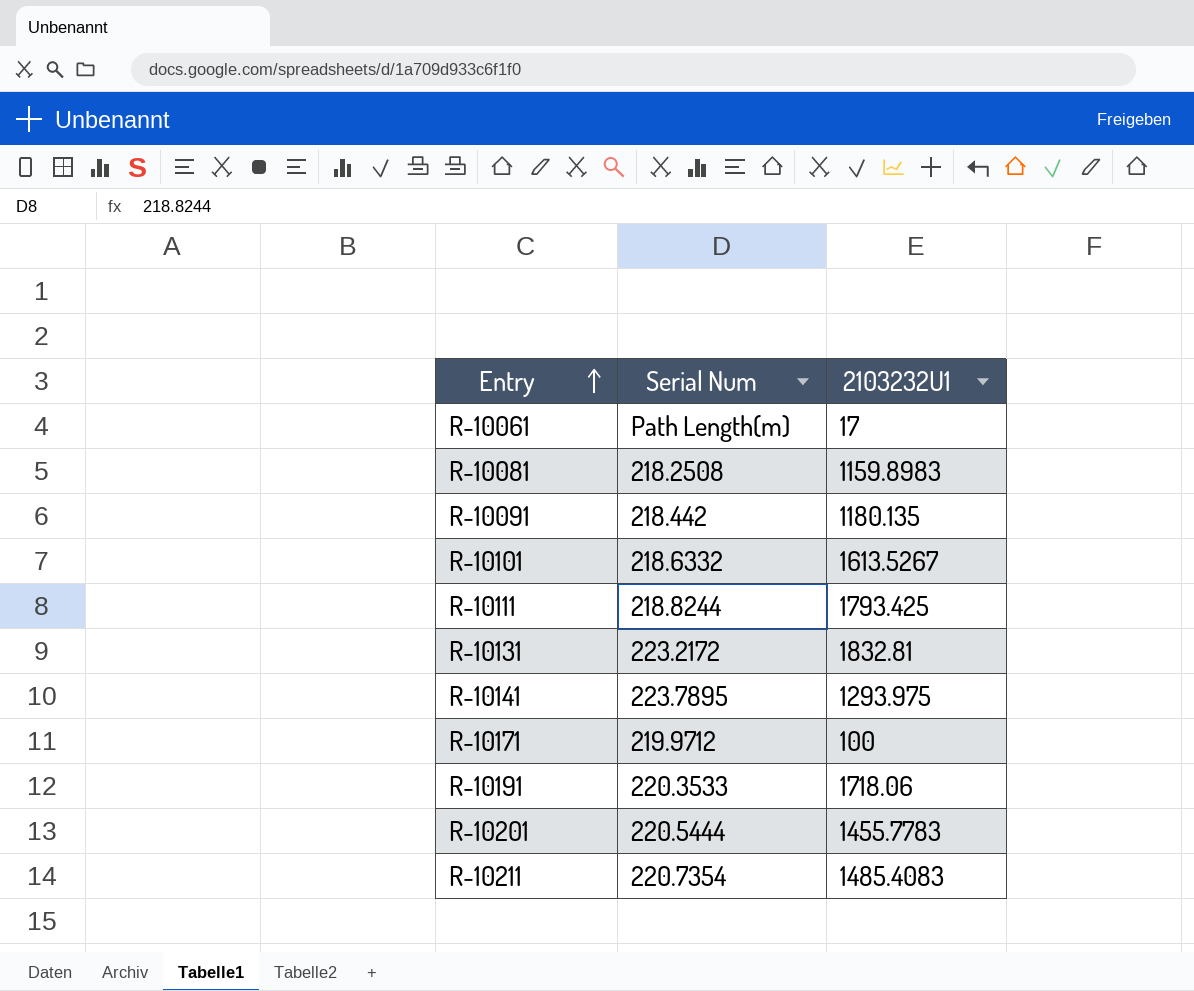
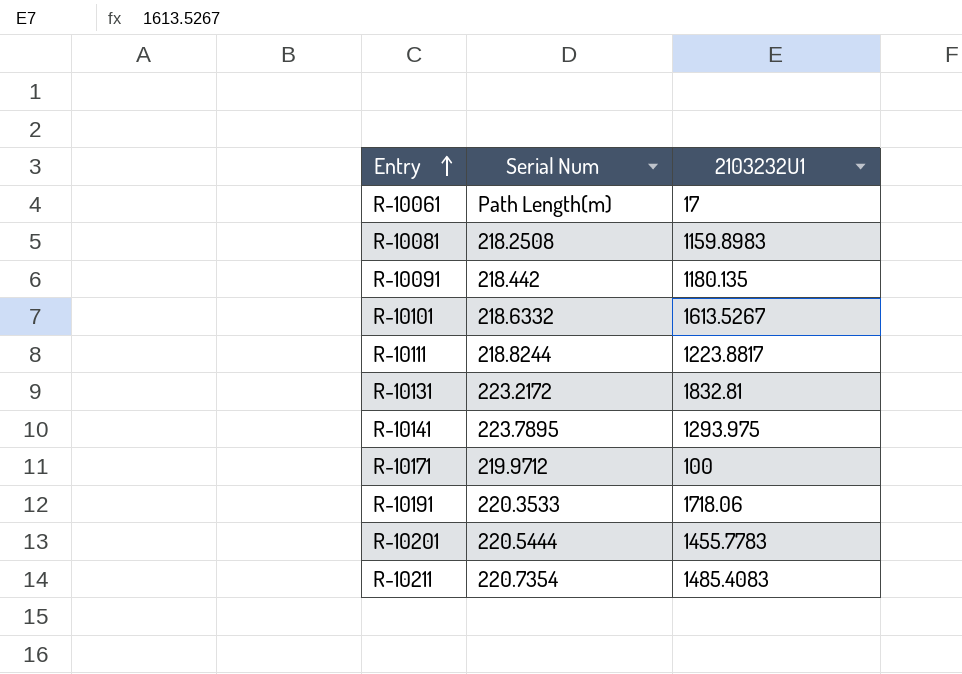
R-10111 | 2103232U1: 1793.425 -> 1223.8817

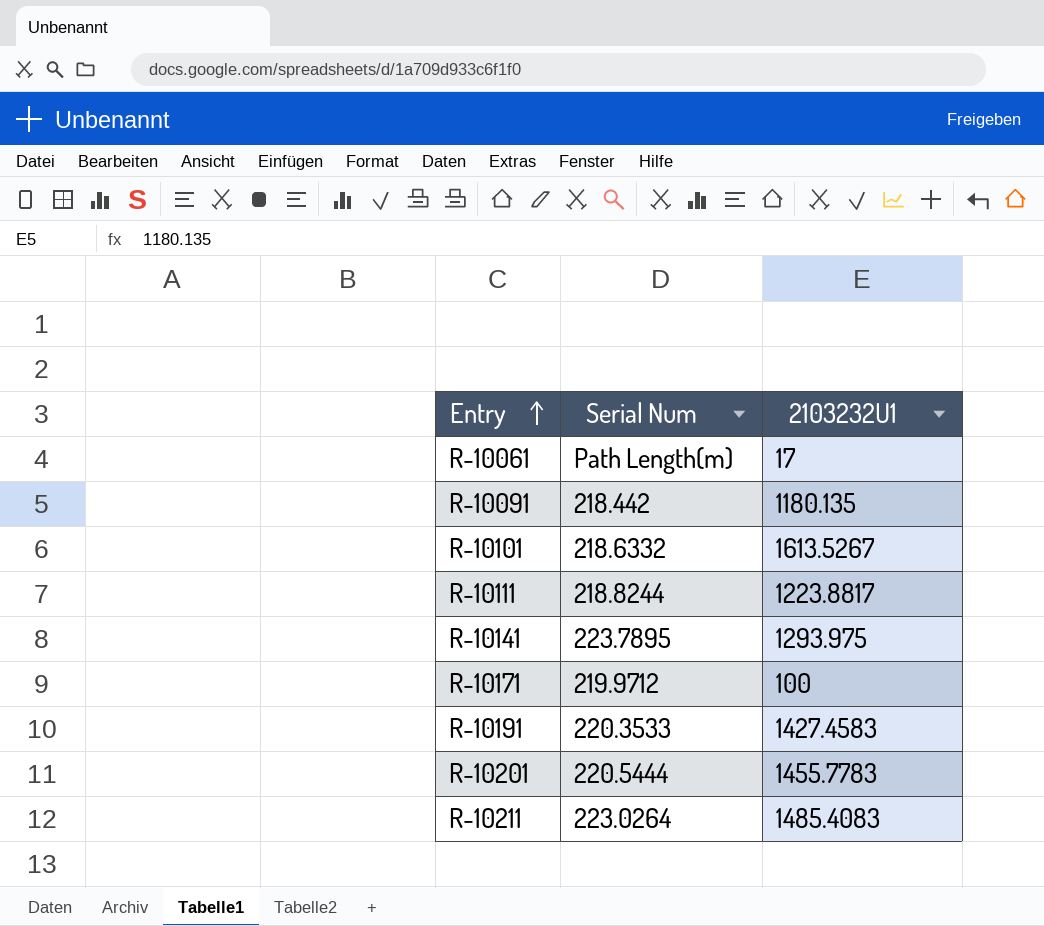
row R-10081: 218.2508 | 1159.8983 -> none
row R-10131: 223.2172 | 1832.81 -> none
R-10191 | 2103232U1: 1718.06 -> 1427.4583
R-10211 | Serial Num: 220.7354 -> 223.0264

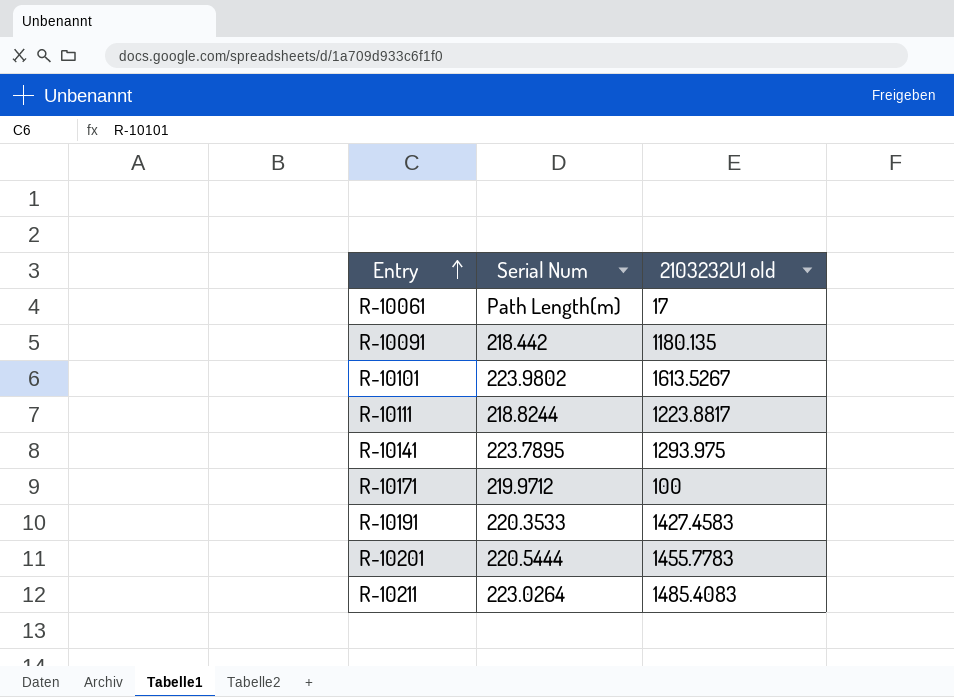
column name: 2103232U1 -> 2103232U1 old
R-10101 | Serial Num: 218.6332 -> 223.9802

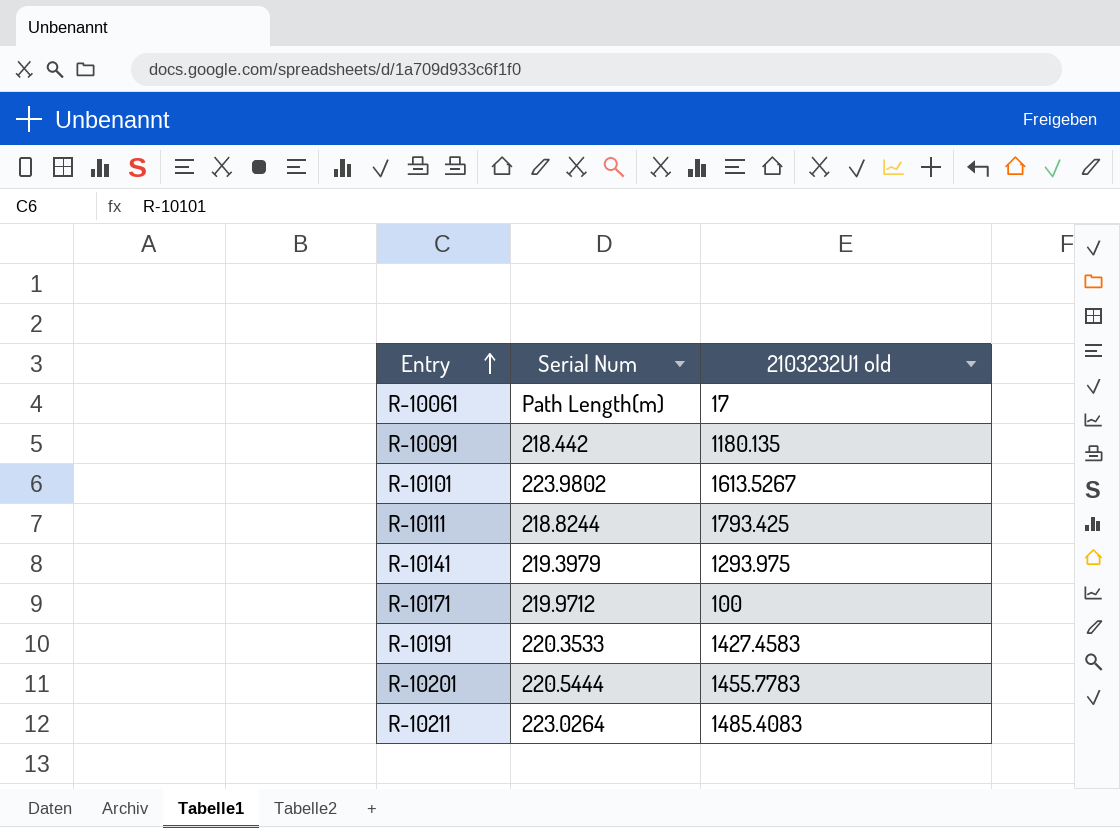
R-10111 | 2103232U1 old: 1223.8817 -> 1793.425
R-10141 | Serial Num: 223.7895 -> 219.3979

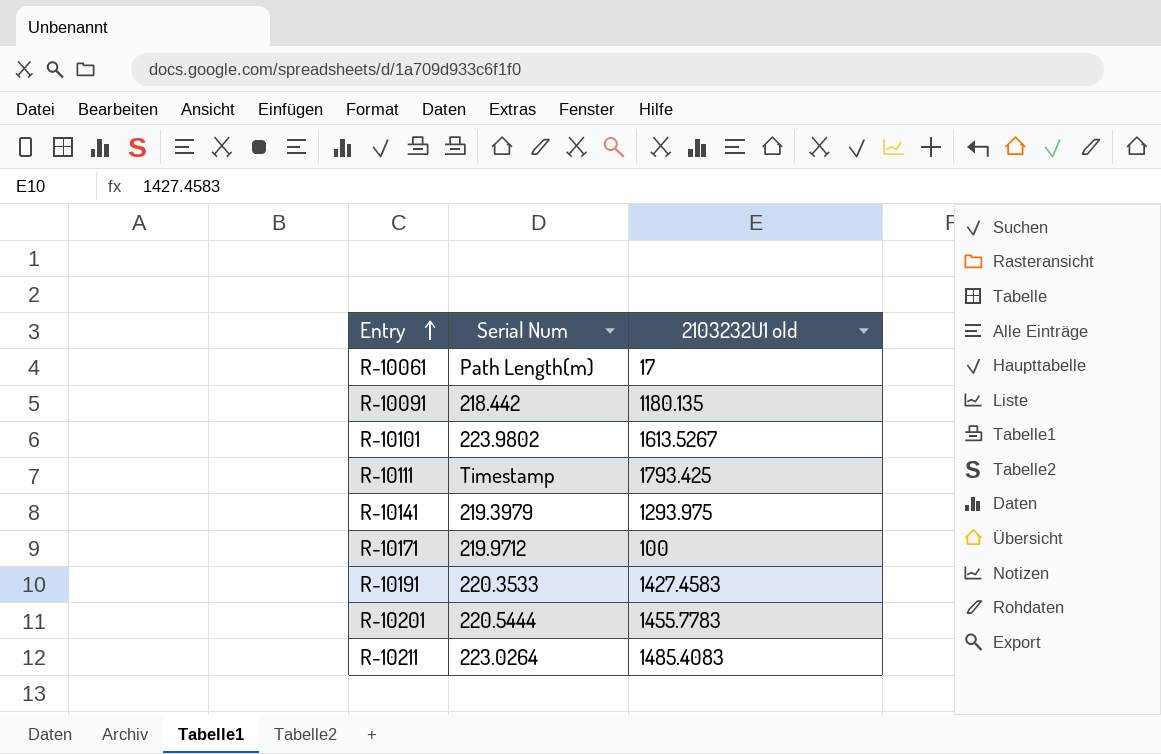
R-10111 | Serial Num: 218.8244 -> Timestamp

